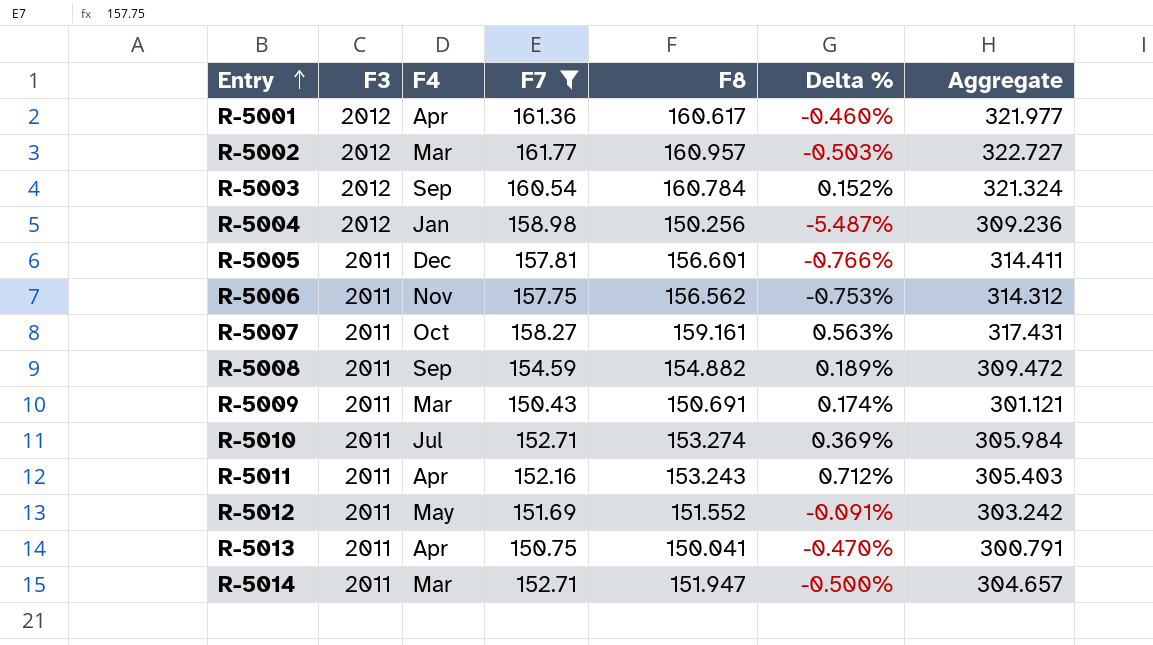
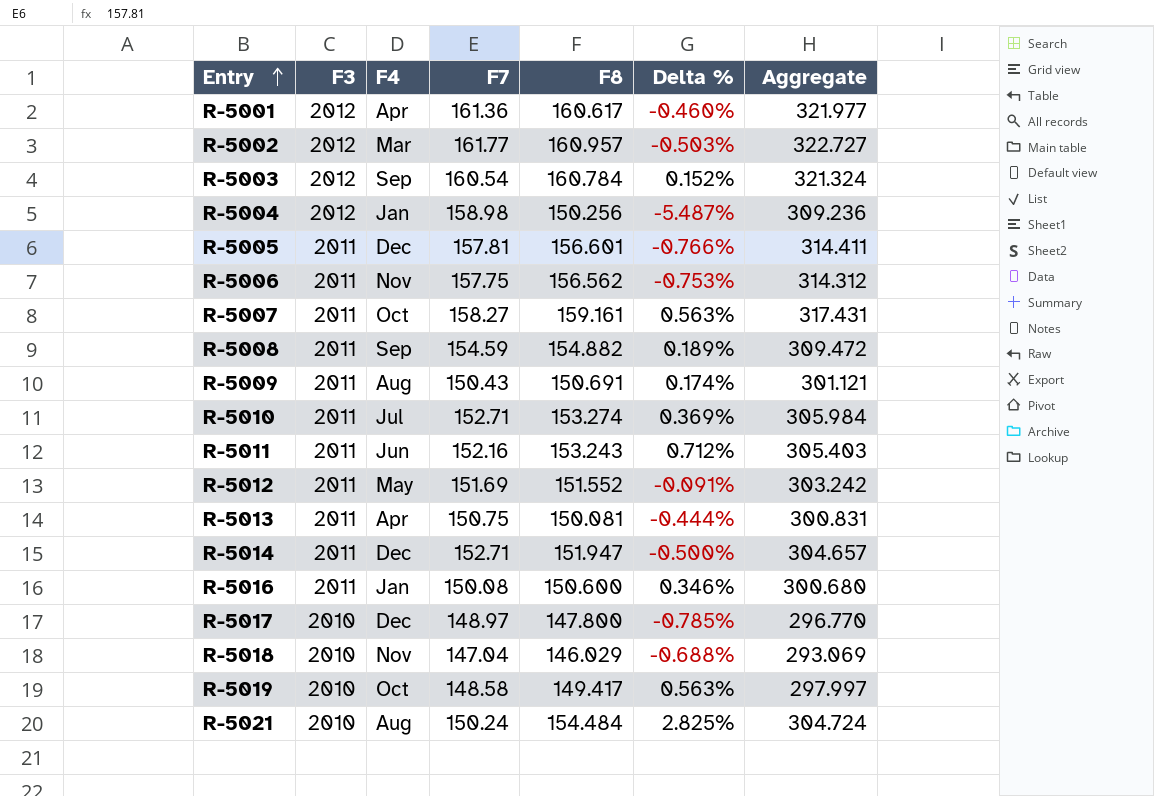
filter: F7 >= 150.43 -> none
R-5009 | F4: Mar -> Aug
R-5011 | F4: Apr -> Jun
R-5013 | F8: 150.041 -> 150.081
R-5013 | Delta %: -0.470% -> -0.444%
R-5013 | Aggregate: 300.791 -> 300.831
R-5014 | F4: Mar -> Dec

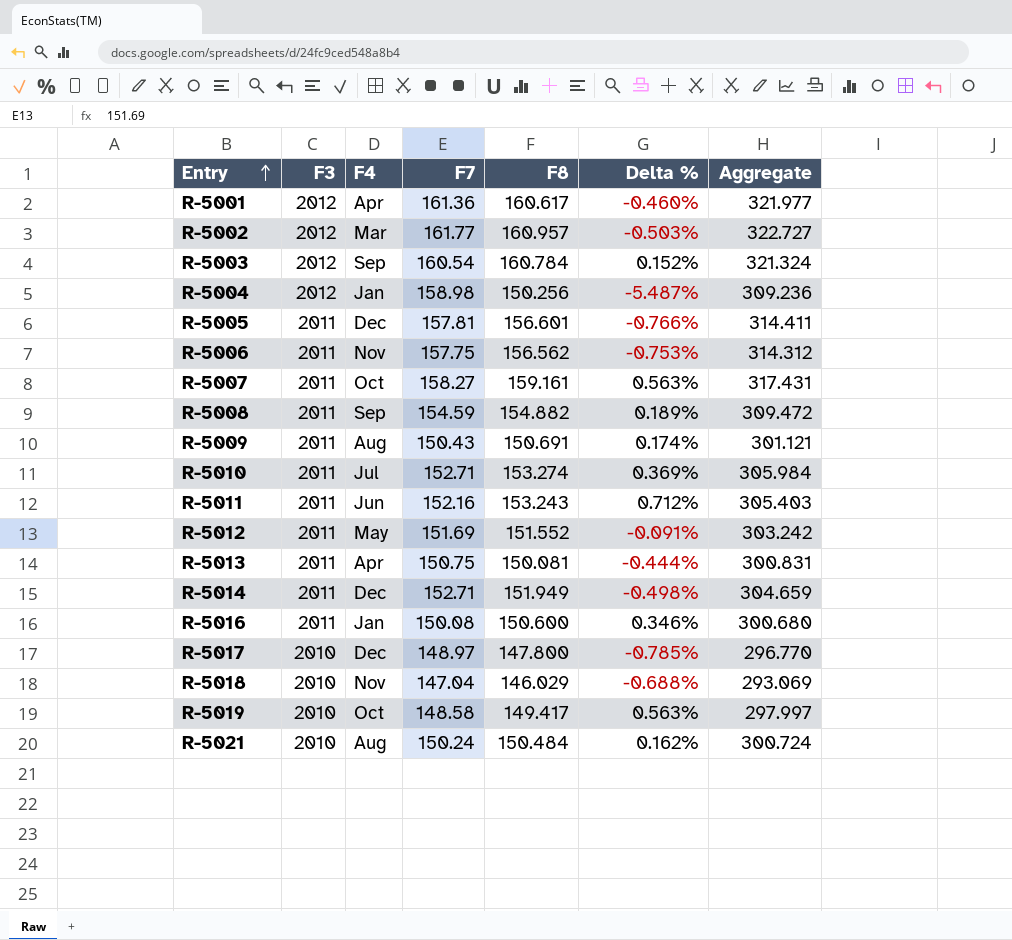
R-5014 | F8: 151.947 -> 151.949
R-5014 | Delta %: -0.500% -> -0.498%
R-5014 | Aggregate: 304.657 -> 304.659
R-5021 | F8: 154.484 -> 150.484
R-5021 | Delta %: 2.825% -> 0.162%
R-5021 | Aggregate: 304.724 -> 300.724

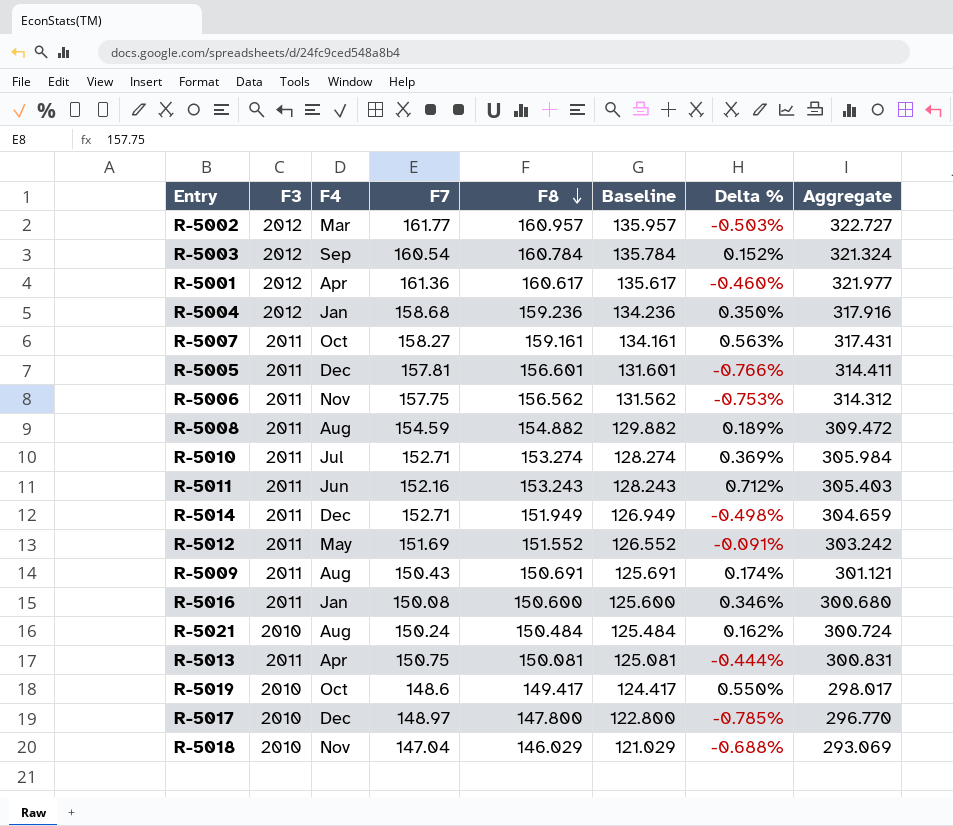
row order: Entry ascending -> F8 descending
column Baseline | formula: none -> [F8] - 25
R-5004 | F7: 158.98 -> 158.68
R-5004 | F8: 150.256 -> 159.236
R-5004 | Delta %: -5.487% -> 0.350%
R-5004 | Aggregate: 309.236 -> 317.916
R-5008 | F4: Sep -> Aug
R-5019 | F7: 148.58 -> 148.6
R-5019 | Delta %: 0.563% -> 0.550%
R-5019 | Aggregate: 297.997 -> 298.017

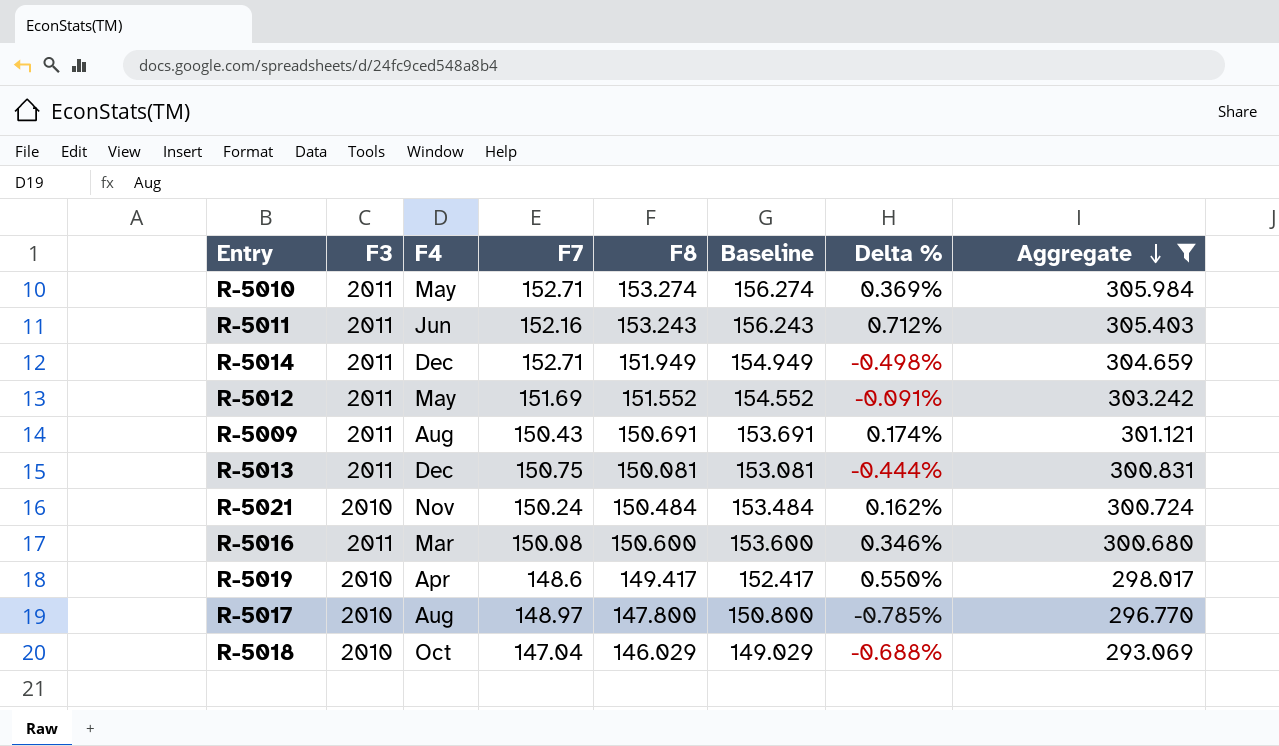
filter: none -> Aggregate <= 305.984
row order: F8 descending -> Aggregate descending
column Baseline | formula: [F8] - 25 -> [F8] + 3
R-5010 | F4: Jul -> May
R-5013 | F4: Apr -> Dec
R-5021 | F4: Aug -> Nov
R-5016 | F4: Jan -> Mar
R-5019 | F4: Oct -> Apr
R-5017 | F4: Dec -> Aug
R-5018 | F4: Nov -> Oct

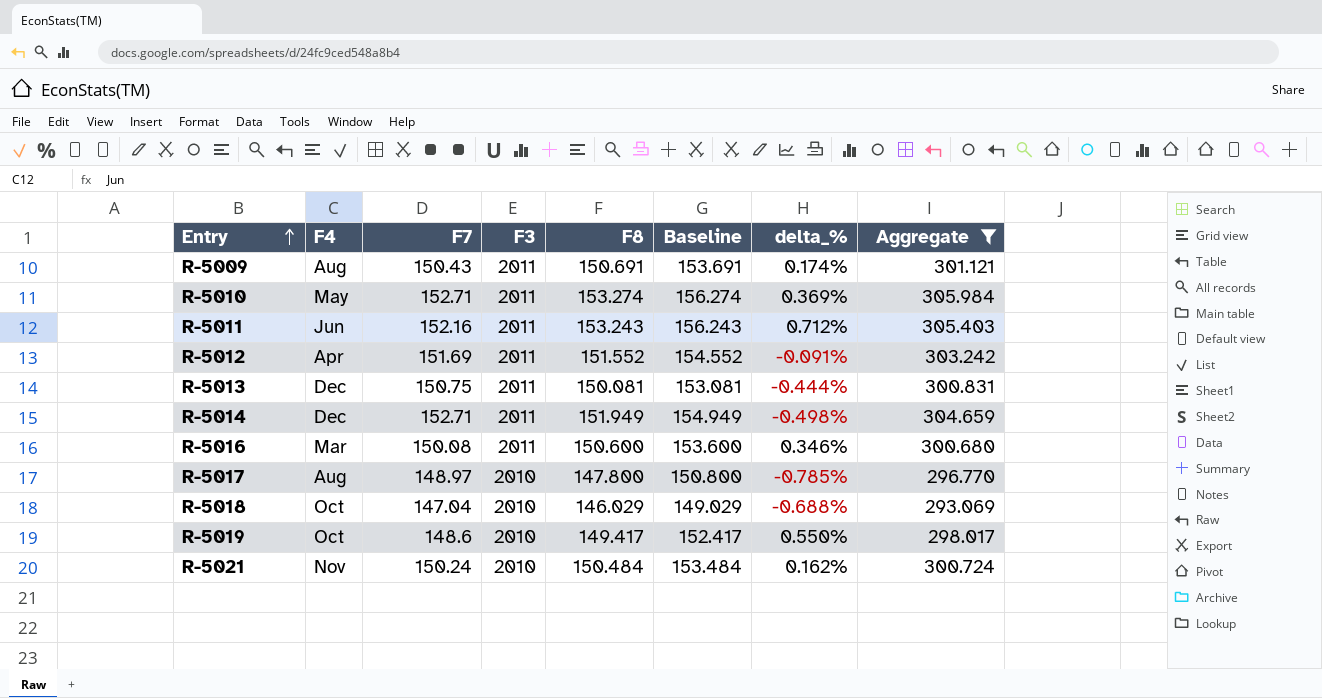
row order: Aggregate descending -> Entry ascending
column F3 | position: 2 -> 4
column name: Delta % -> delta_%
R-5012 | F4: May -> Apr
R-5019 | F4: Apr -> Oct

